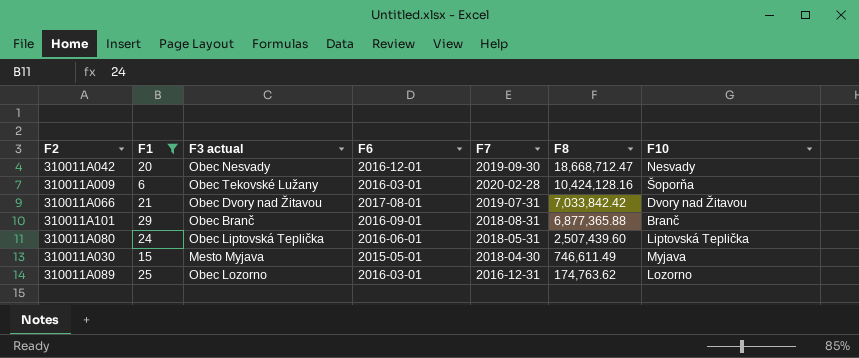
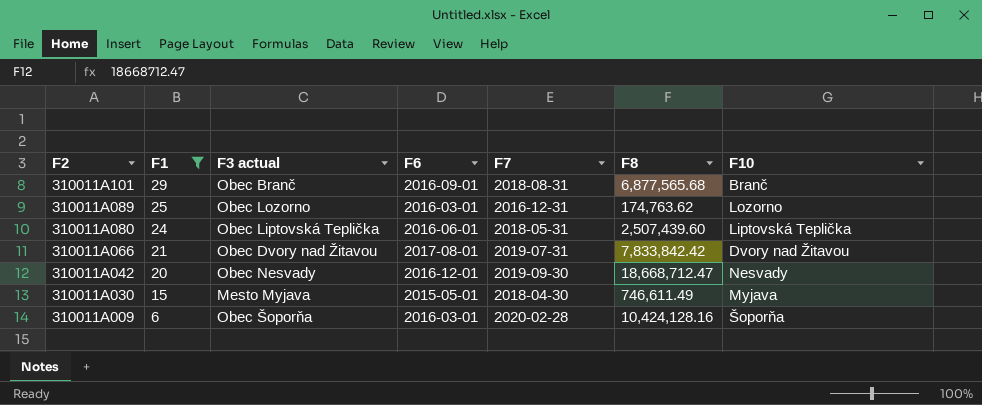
row order: F8 descending -> F2 descending
310011A101 | F8: 6,877,365.88 -> 6,877,565.68
310011A066 | F8: 7,033,842.42 -> 7,833,842.42
310011A009 | F3 actual: Obec Tekovské Lužany -> Obec Šoporňa

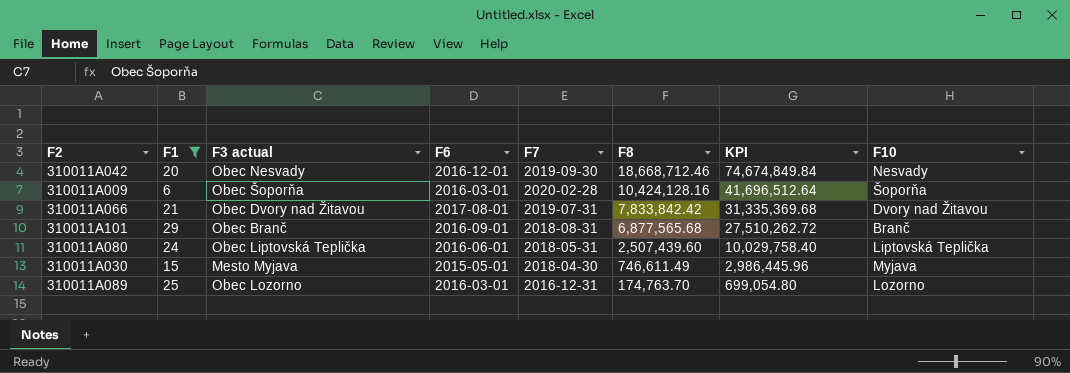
row order: F2 descending -> F8 descending
column KPI | formula: none -> [F8] * 4
310011A042 | F8: 18,668,712.47 -> 18,668,712.46
310011A089 | F8: 174,763.62 -> 174,763.70

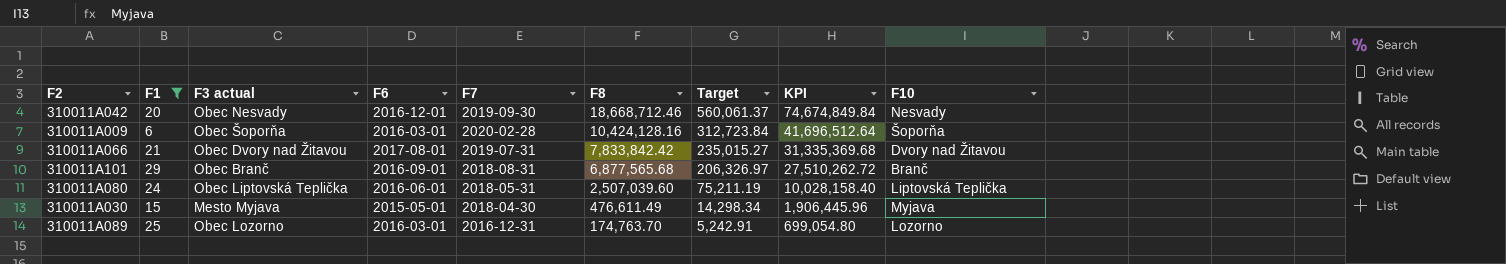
column Target | formula: none -> [F8] * 0.03
310011A080 | F8: 2,507,439.60 -> 2,507,039.60
310011A080 | KPI: 10,029,758.40 -> 10,028,158.40
310011A030 | F8: 746,611.49 -> 476,611.49
310011A030 | KPI: 2,986,445.96 -> 1,906,445.96

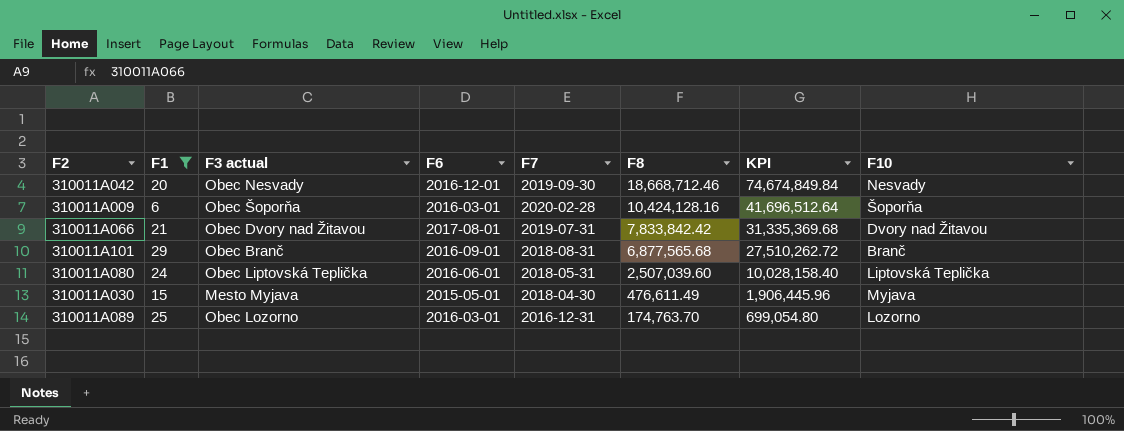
column Target | formula: [F8] * 0.03 -> none

